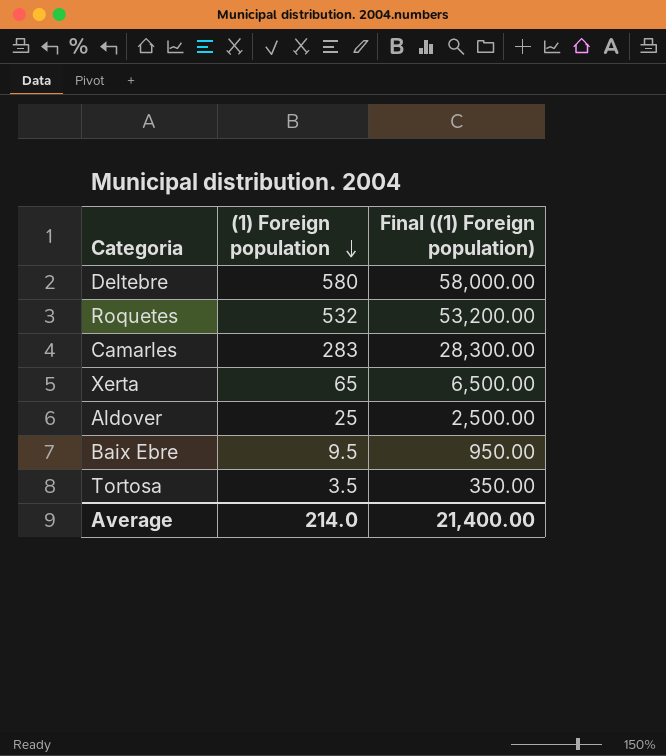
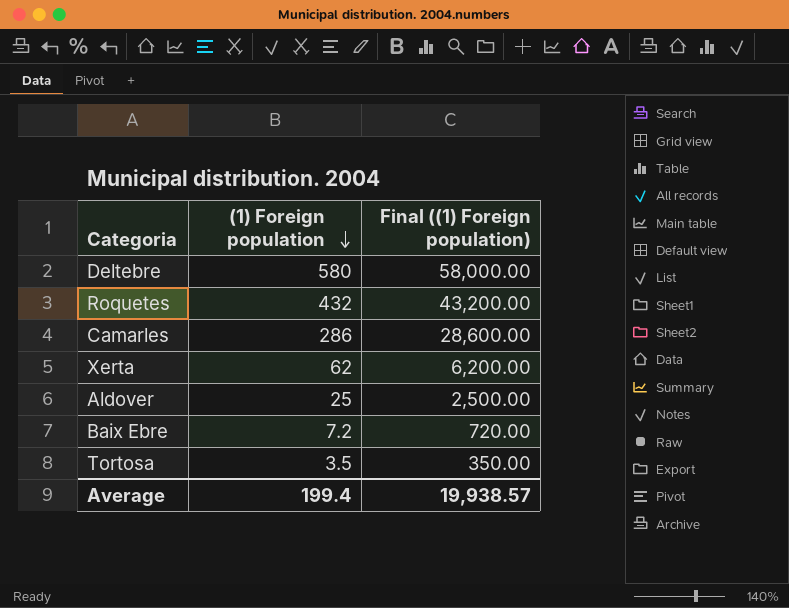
Roquetes | (1) Foreign population: 532 -> 432
Roquetes | Final ((1) Foreign population): 53,200.00 -> 43,200.00
Camarles | (1) Foreign population: 283 -> 286
Camarles | Final ((1) Foreign population): 28,300.00 -> 28,600.00
Xerta | (1) Foreign population: 65 -> 62
Xerta | Final ((1) Foreign population): 6,500.00 -> 6,200.00
Baix Ebre | (1) Foreign population: 9.5 -> 7.2
Baix Ebre | Final ((1) Foreign population): 950.00 -> 720.00
Average | (1) Foreign population: 214.0 -> 199.4
Average | Final ((1) Foreign population): 21,400.00 -> 19,938.57

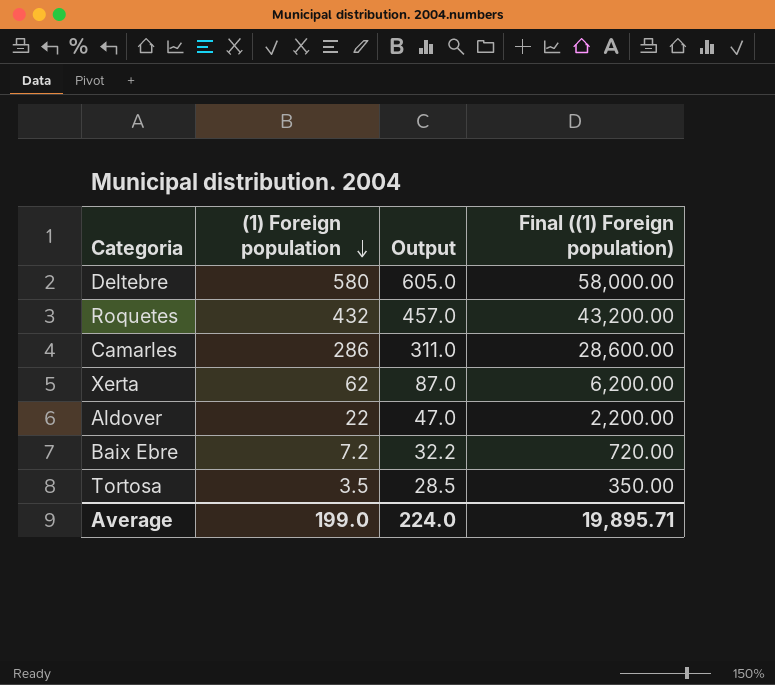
column Output | formula: none -> [(1) Foreign population] + 25
Aldover | (1) Foreign population: 25 -> 22
Aldover | Final ((1) Foreign population): 2,500.00 -> 2,200.00
Average | (1) Foreign population: 199.4 -> 199.0
Average | Final ((1) Foreign population): 19,938.57 -> 19,895.71

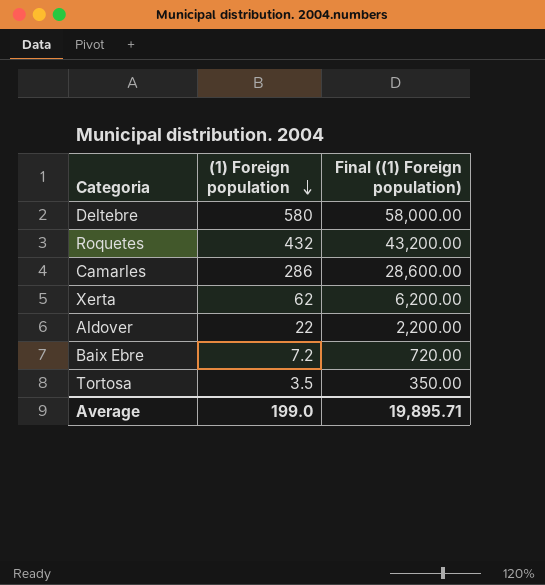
column Output | formula: [(1) Foreign population] + 25 -> none

